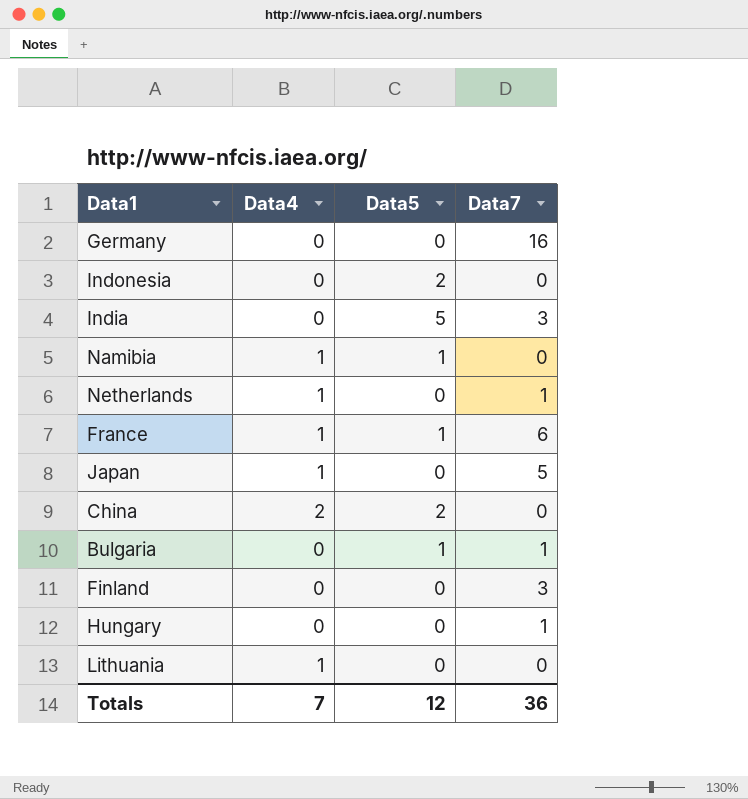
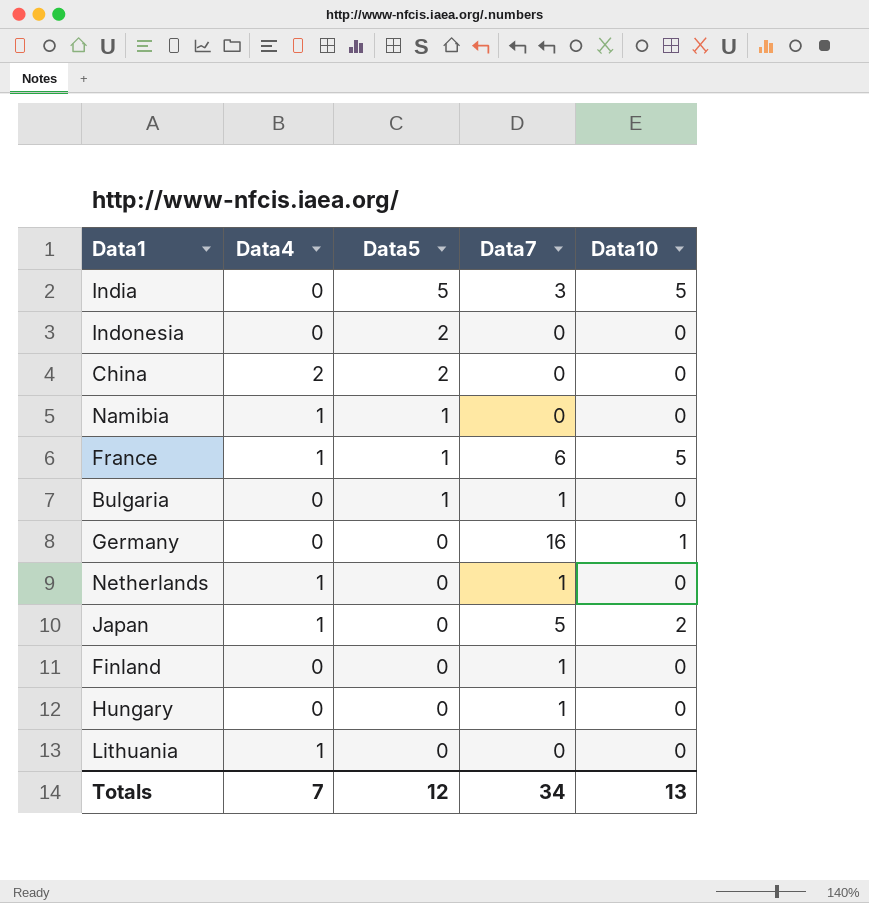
row order: none -> Data5 descending
column Data10 | position: none -> 5
Finland | Data7: 3 -> 1
Totals | Data7: 36 -> 34

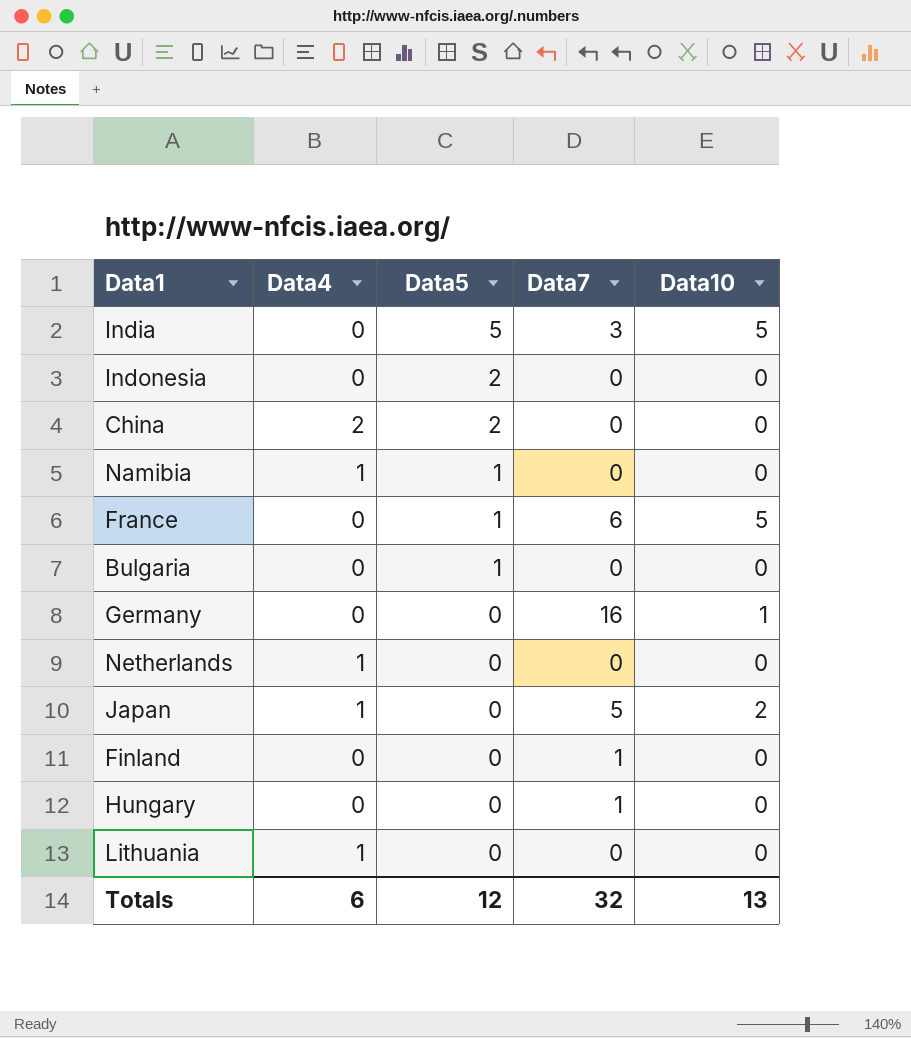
France | Data4: 1 -> 0
Bulgaria | Data7: 1 -> 0
Netherlands | Data7: 1 -> 0
Totals | Data4: 7 -> 6
Totals | Data7: 34 -> 32

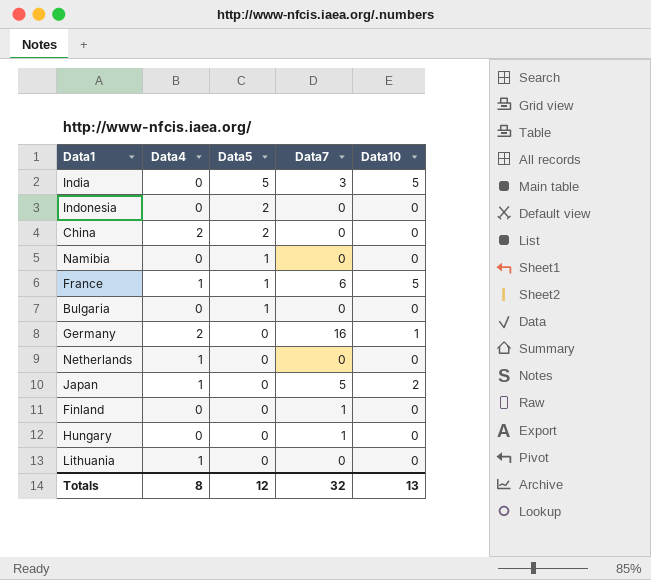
Namibia | Data4: 1 -> 0
France | Data4: 0 -> 1
Germany | Data4: 0 -> 2
Totals | Data4: 6 -> 8

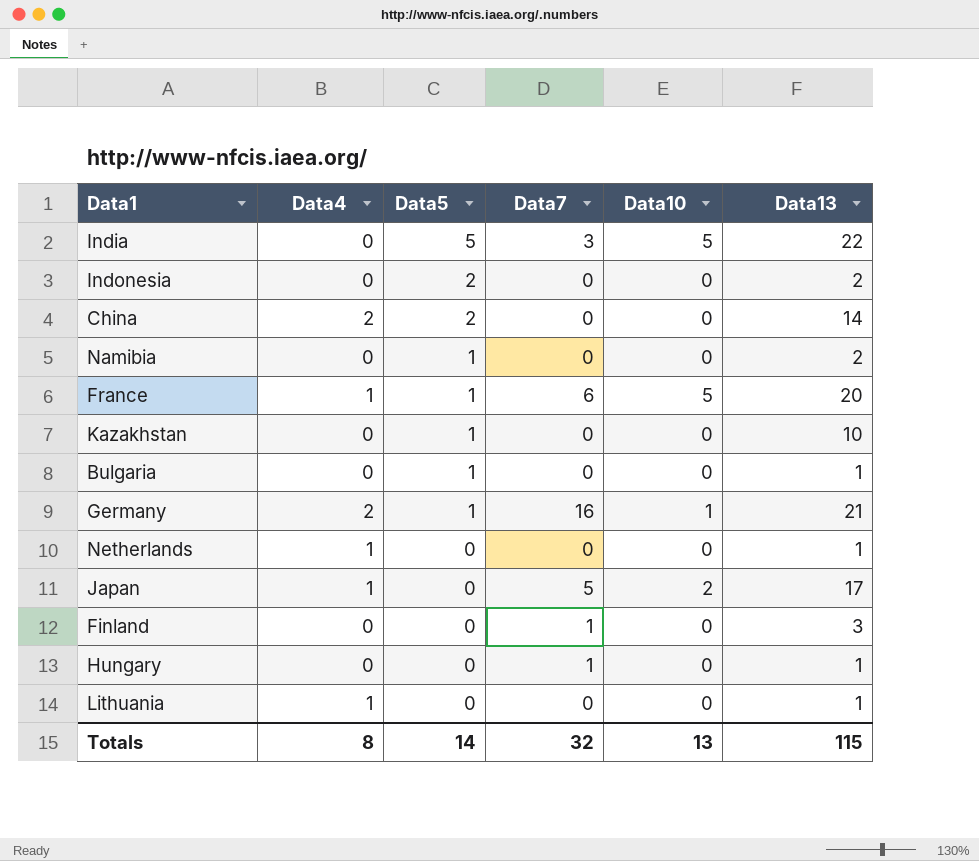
column Data13 | position: none -> 6
row Kazakhstan: none -> 0 | 1 | 0 | 0 | 10
Germany | Data5: 0 -> 1
Totals | Data5: 12 -> 14

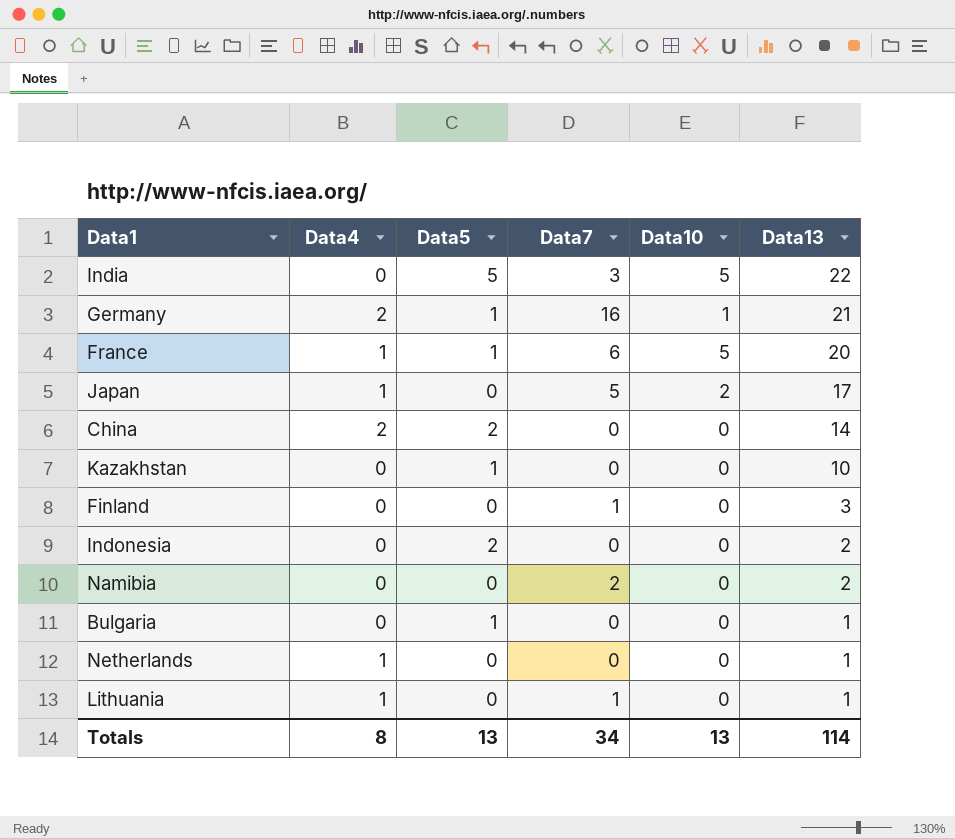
row order: Data5 descending -> Data13 descending
row Hungary: 0 | 0 | 1 | 0 | 1 -> none
Namibia | Data5: 1 -> 0
Namibia | Data7: 0 -> 2
Lithuania | Data7: 0 -> 1
Totals | Data5: 14 -> 13
Totals | Data7: 32 -> 34
Totals | Data13: 115 -> 114

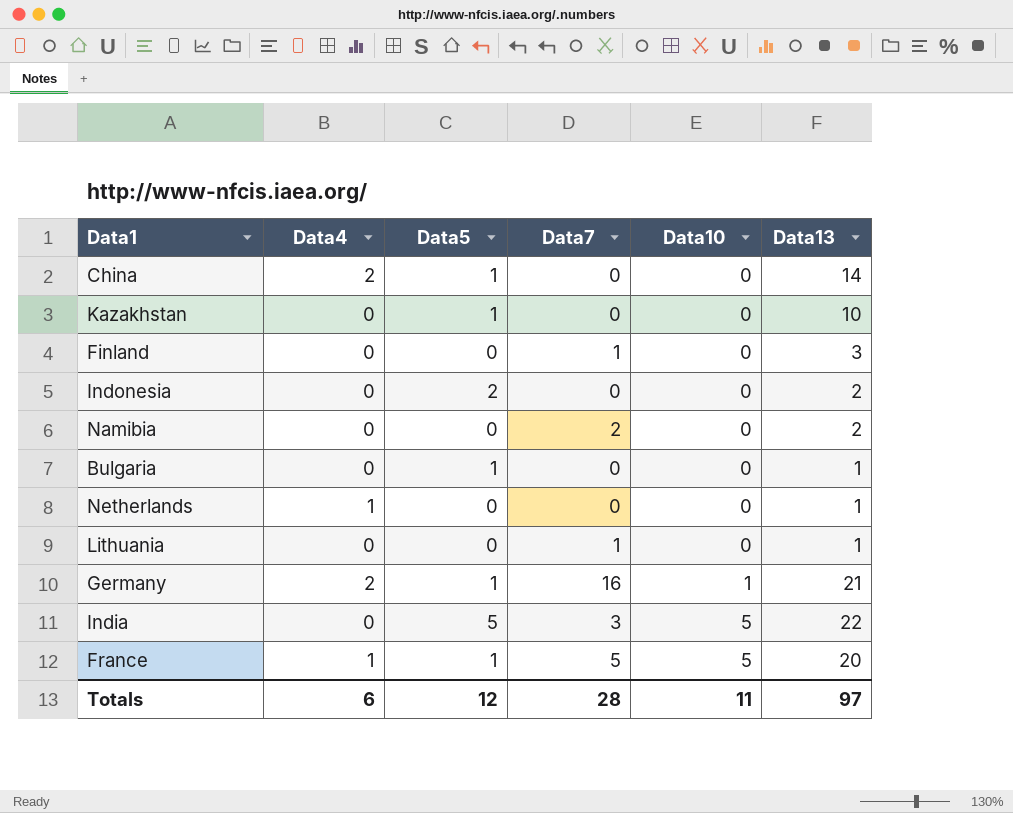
row order: Data13 descending -> Data10 ascending
row Japan: 1 | 0 | 5 | 2 | 17 -> none
China | Data5: 2 -> 1
Lithuania | Data4: 1 -> 0
France | Data7: 6 -> 5
Totals | Data4: 8 -> 6
Totals | Data5: 13 -> 12
Totals | Data7: 34 -> 28
Totals | Data10: 13 -> 11
Totals | Data13: 114 -> 97

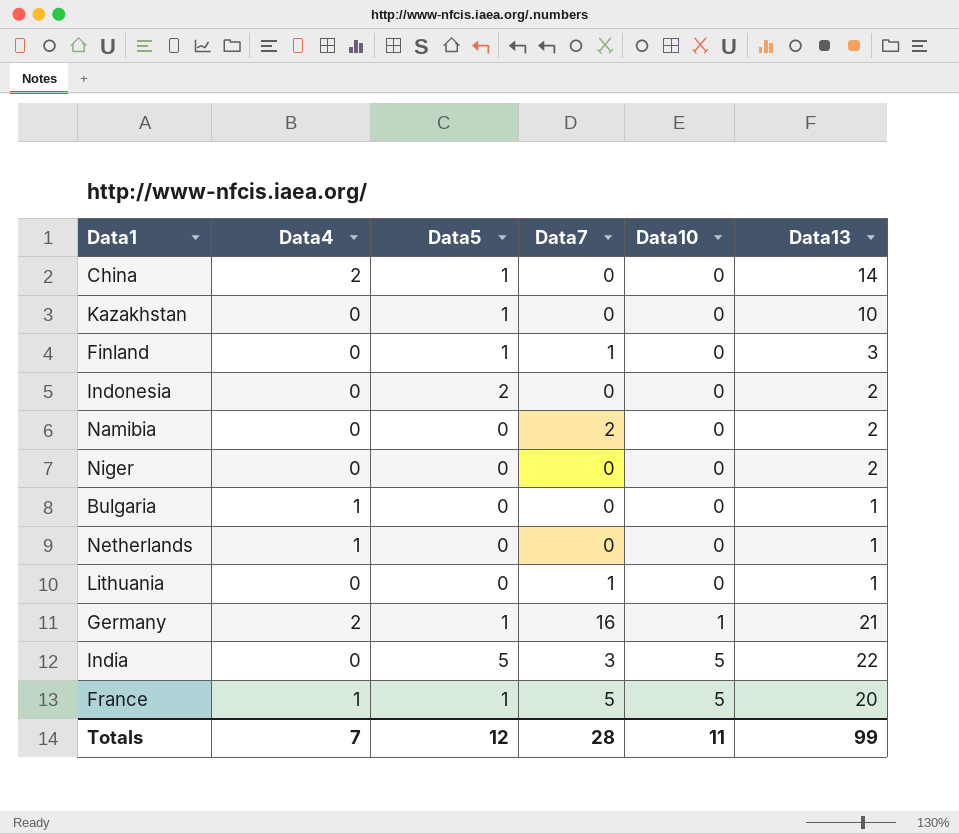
Finland | Data5: 0 -> 1
row Niger: none -> 0 | 0 | 0 | 0 | 2
Bulgaria | Data4: 0 -> 1
Bulgaria | Data5: 1 -> 0
Totals | Data4: 6 -> 7
Totals | Data13: 97 -> 99

